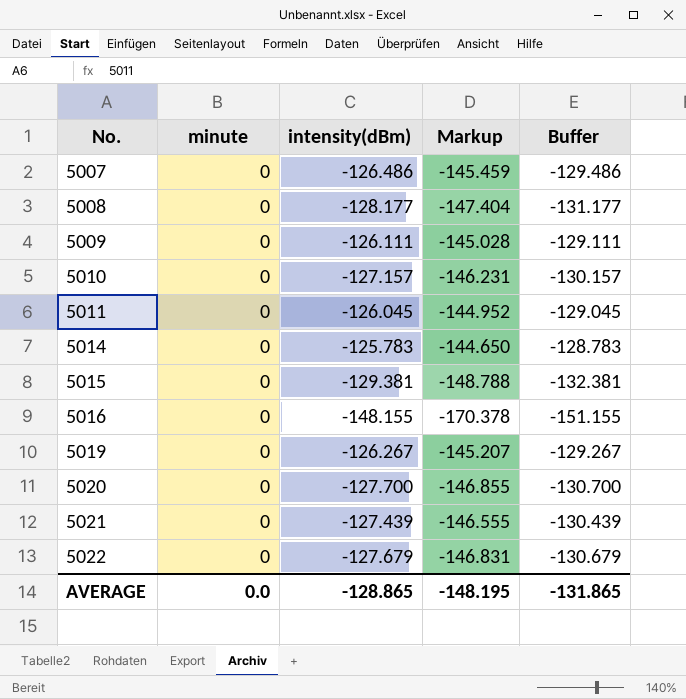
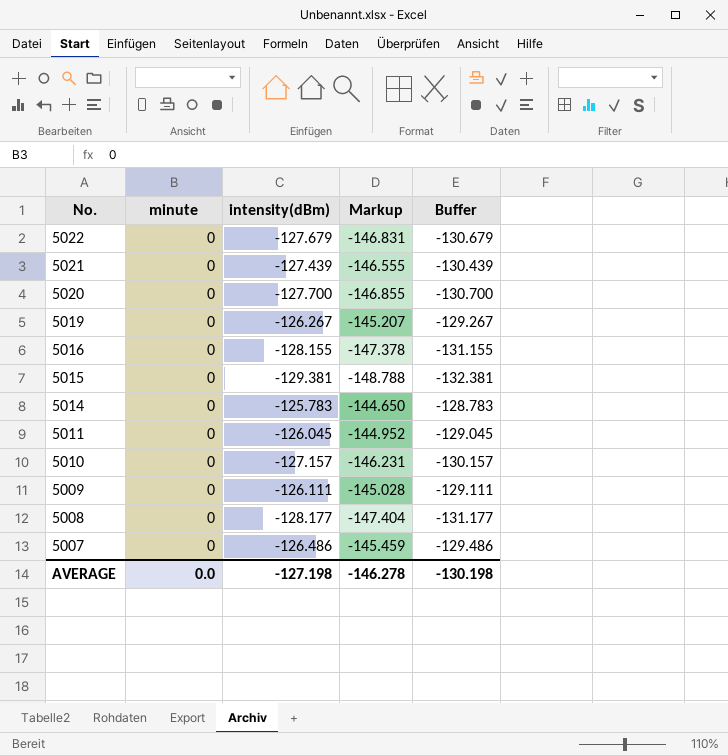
row order: No. ascending -> No. descending
5016 | intensity(dBm): -148.155 -> -128.155
5016 | Markup: -170.378 -> -147.378
5016 | Buffer: -151.155 -> -131.155
AVERAGE | intensity(dBm): -128.865 -> -127.198
AVERAGE | Markup: -148.195 -> -146.278
AVERAGE | Buffer: -131.865 -> -130.198

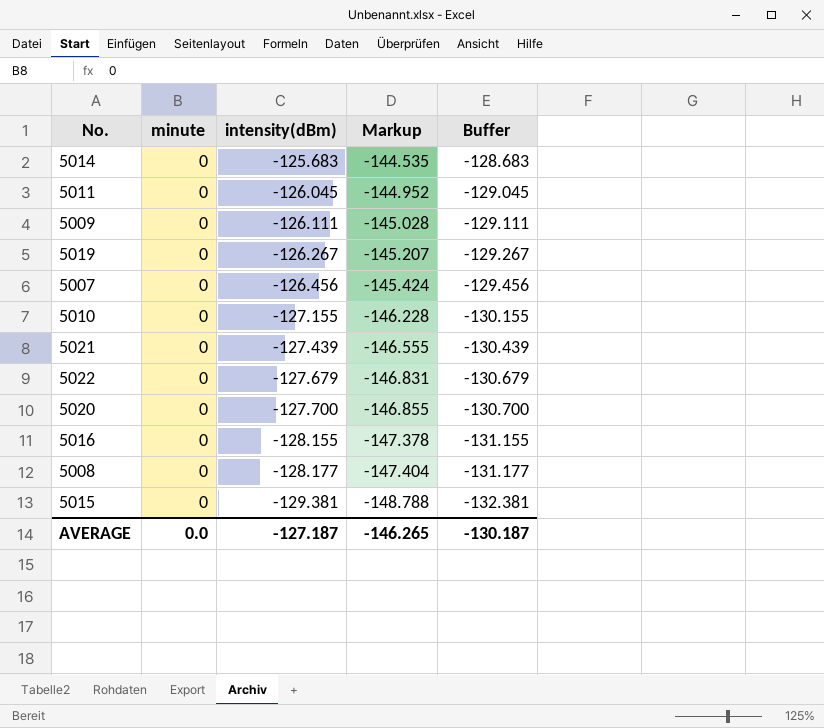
row order: No. descending -> intensity(dBm) descending
5014 | intensity(dBm): -125.783 -> -125.683
5014 | Markup: -144.650 -> -144.535
5014 | Buffer: -128.783 -> -128.683
5007 | intensity(dBm): -126.486 -> -126.456
5007 | Markup: -145.459 -> -145.424
5007 | Buffer: -129.486 -> -129.456
5010 | intensity(dBm): -127.157 -> -127.155
5010 | Markup: -146.231 -> -146.228
5010 | Buffer: -130.157 -> -130.155
AVERAGE | intensity(dBm): -127.198 -> -127.187
AVERAGE | Markup: -146.278 -> -146.265
AVERAGE | Buffer: -130.198 -> -130.187

